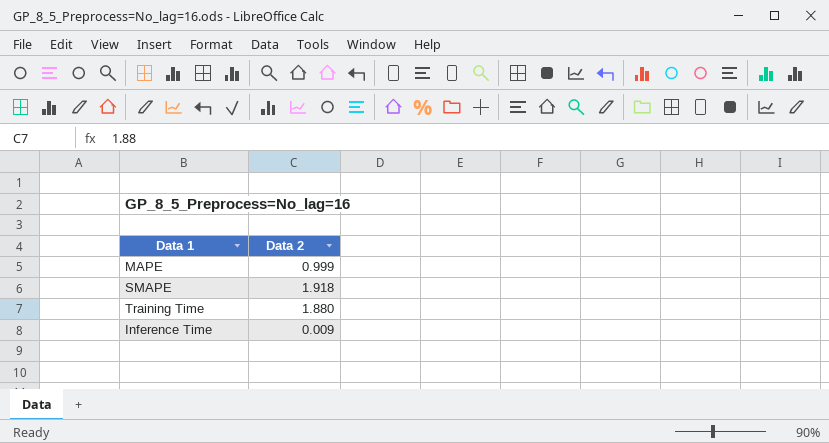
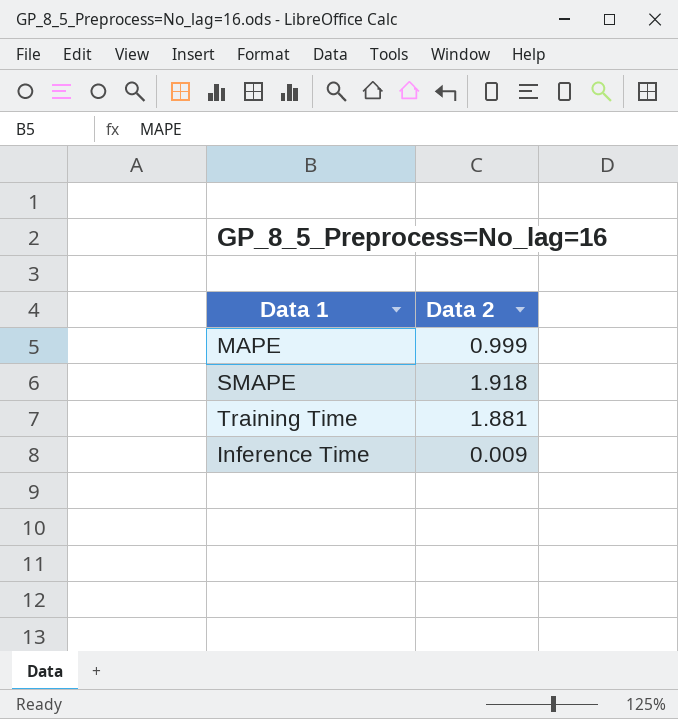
Training Time | Data 2: 1.880 -> 1.881

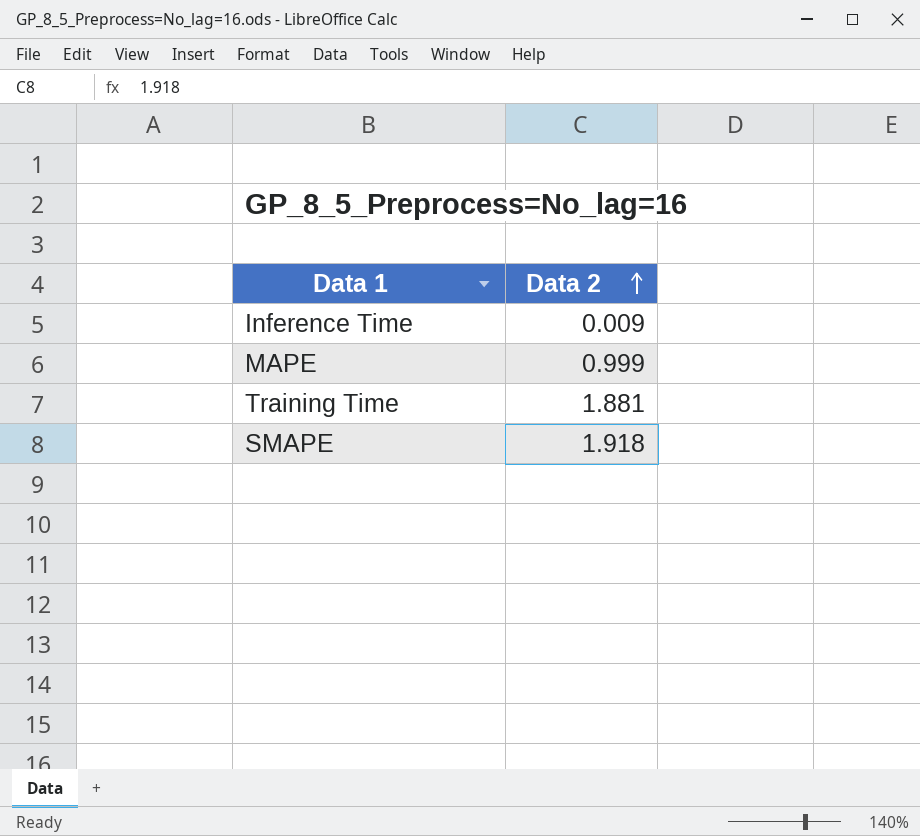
row order: none -> Data 2 ascending

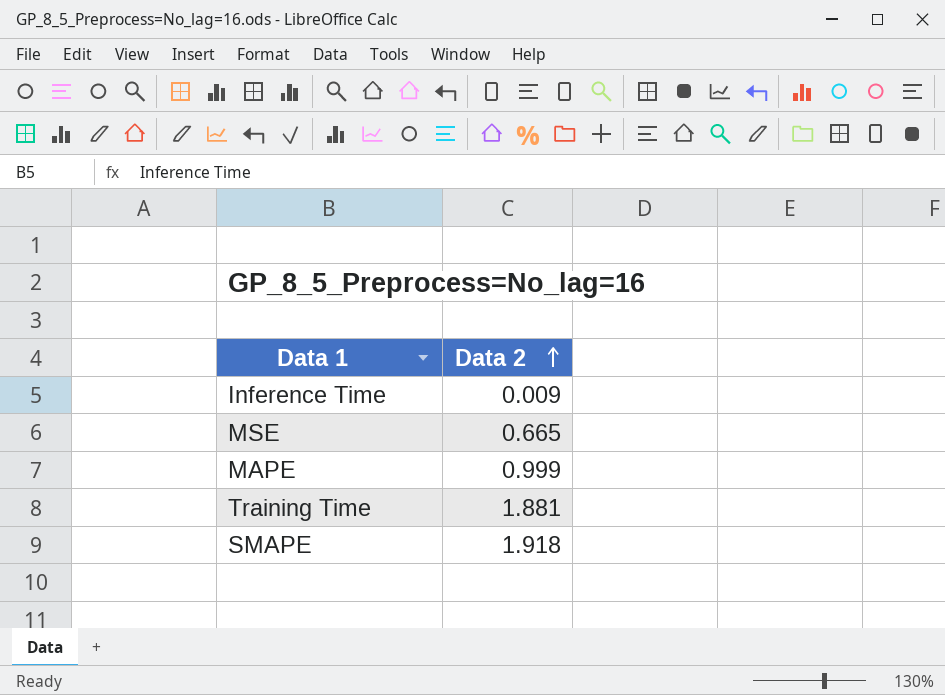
row MSE: none -> 0.665

